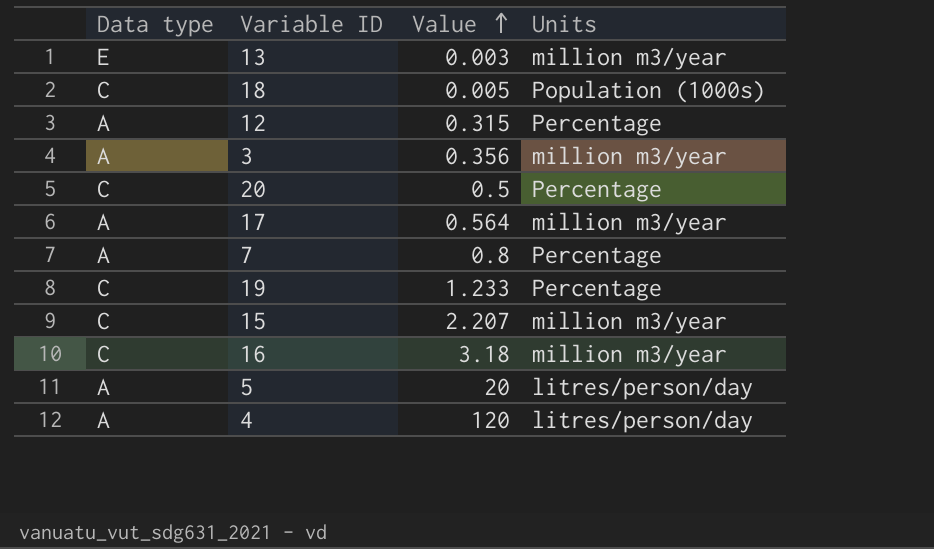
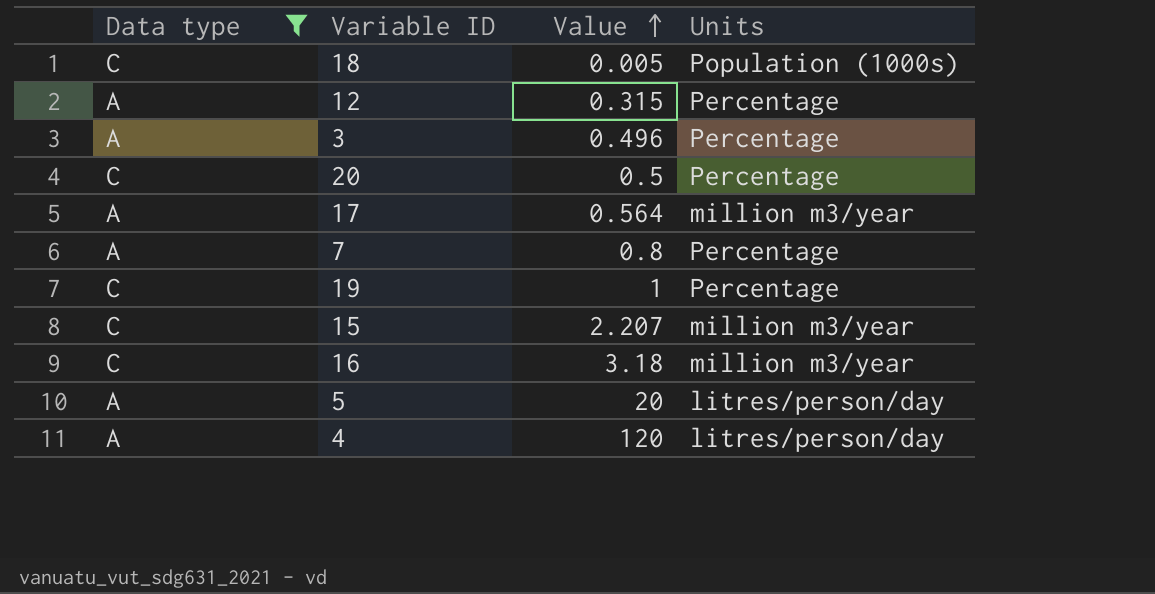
filter: none -> Data type != E
3 | Value: 0.356 -> 0.496
3 | Units: million m3/year -> Percentage
19 | Value: 1.233 -> 1

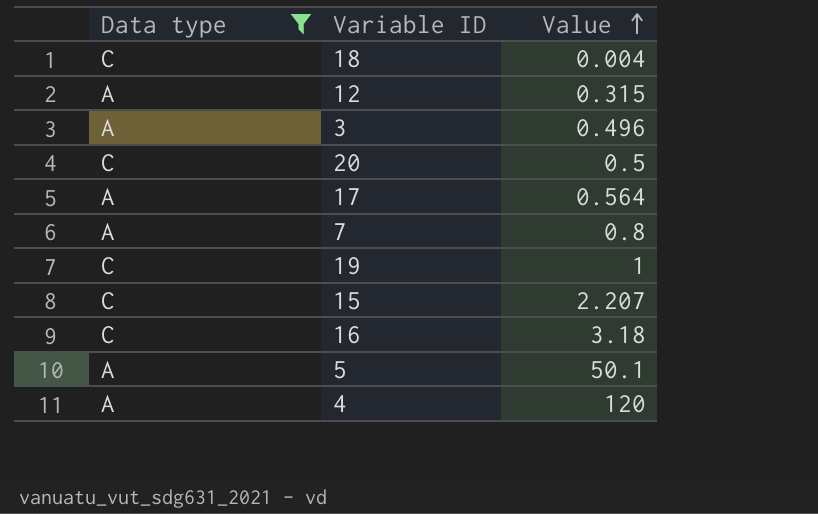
column Units | position: 4 -> none
18 | Value: 0.005 -> 0.004
5 | Value: 20 -> 50.1

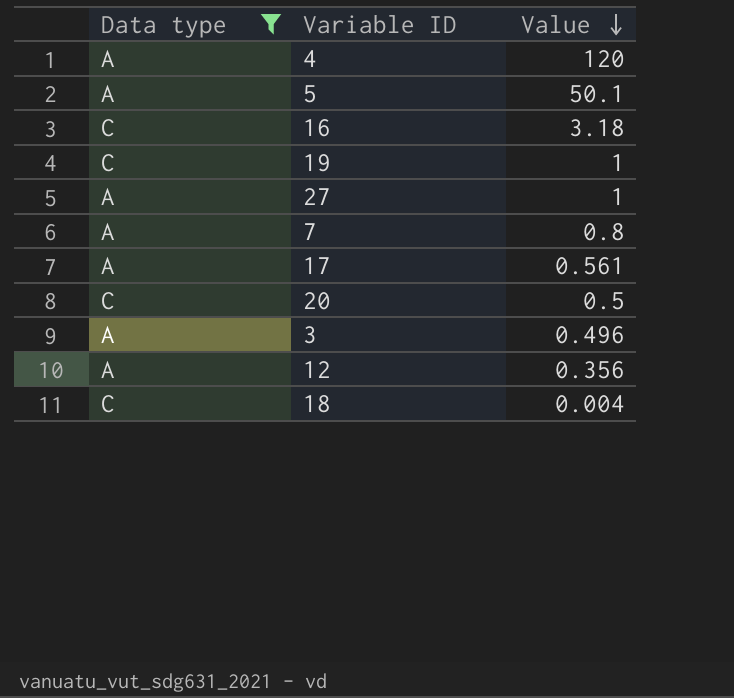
row order: Value ascending -> Value descending
row 15: C | 2.207 -> none
row 27: none -> A | 1
17 | Value: 0.564 -> 0.561
12 | Value: 0.315 -> 0.356

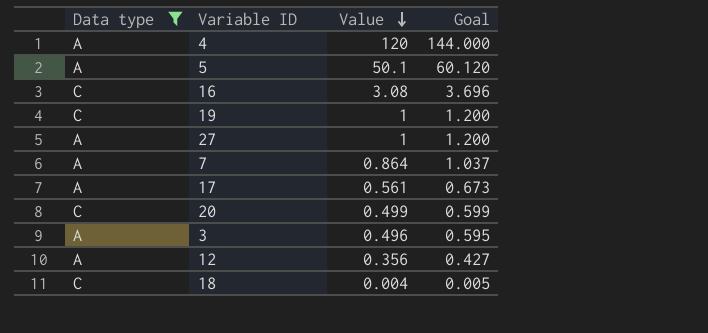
column Goal | formula: none -> [Value] * 1.2
16 | Value: 3.18 -> 3.08
7 | Value: 0.8 -> 0.864
20 | Value: 0.5 -> 0.499

